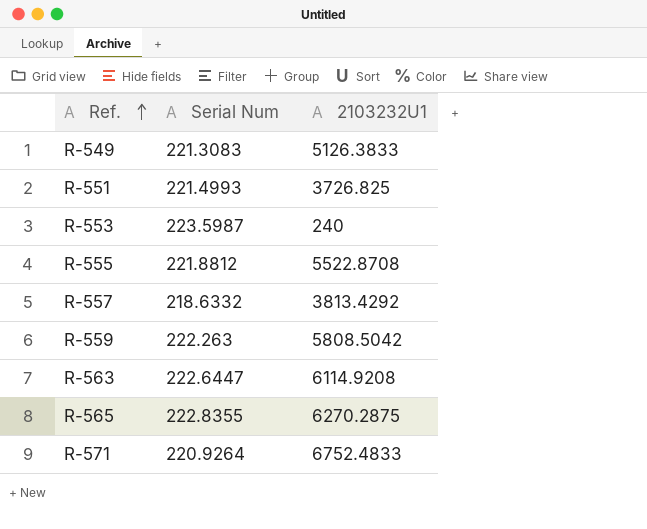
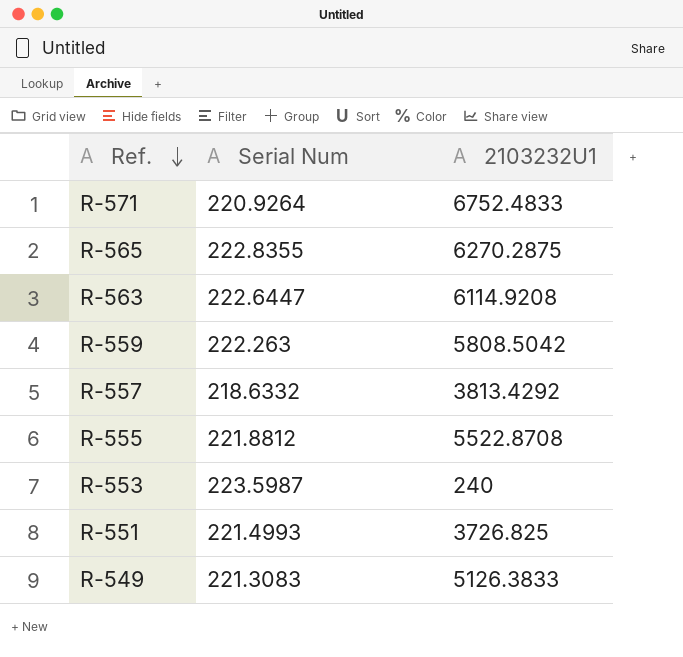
row order: Ref. ascending -> Ref. descending

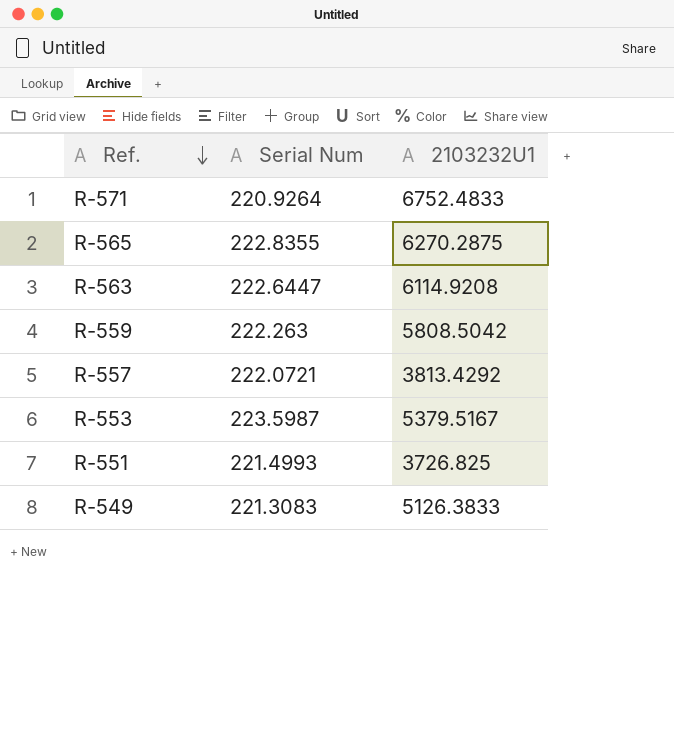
row R-555: 221.8812 | 5522.8708 -> none
R-557 | Serial Num: 218.6332 -> 222.0721
R-553 | 2103232U1: 240 -> 5379.5167

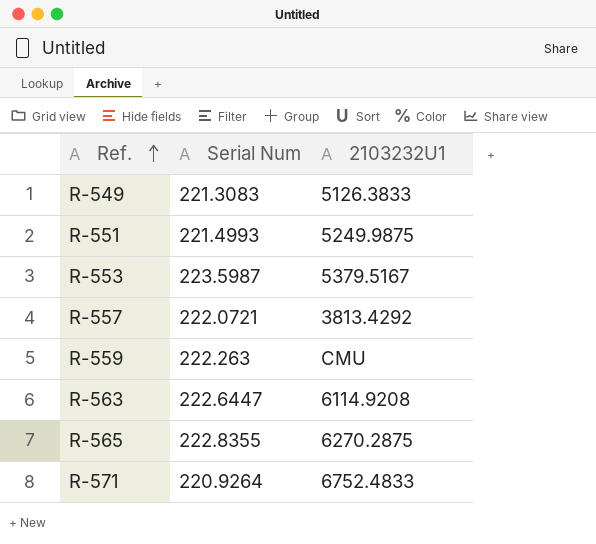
row order: Ref. descending -> Ref. ascending
R-551 | 2103232U1: 3726.825 -> 5249.9875
R-559 | 2103232U1: 5808.5042 -> CMU

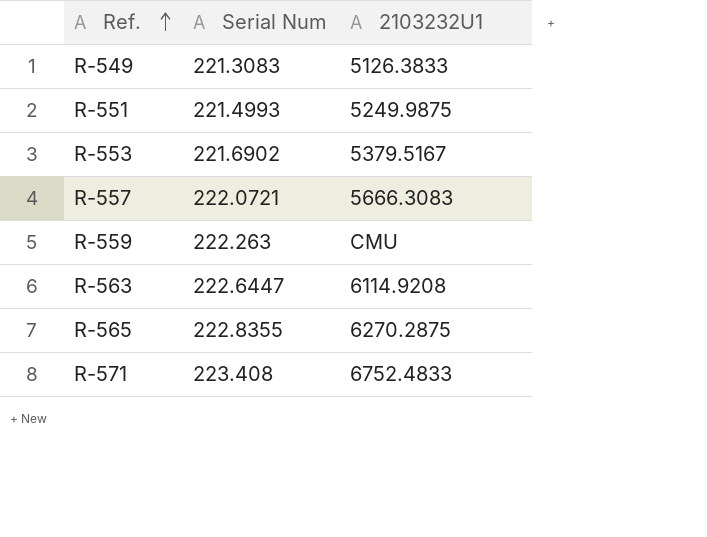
R-553 | Serial Num: 223.5987 -> 221.6902
R-557 | 2103232U1: 3813.4292 -> 5666.3083
R-571 | Serial Num: 220.9264 -> 223.408

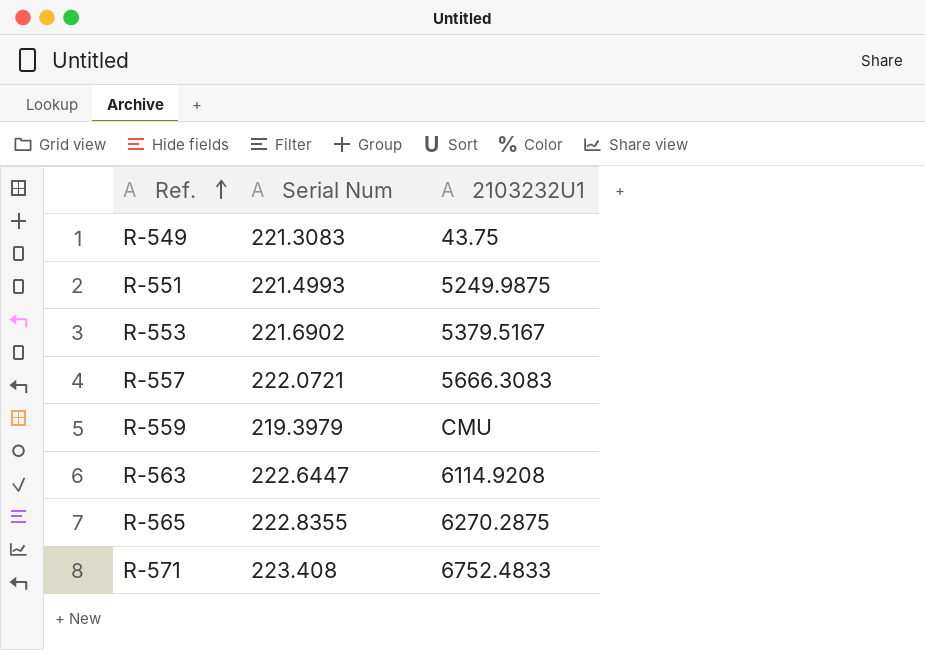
R-549 | 2103232U1: 5126.3833 -> 43.75
R-559 | Serial Num: 222.263 -> 219.3979

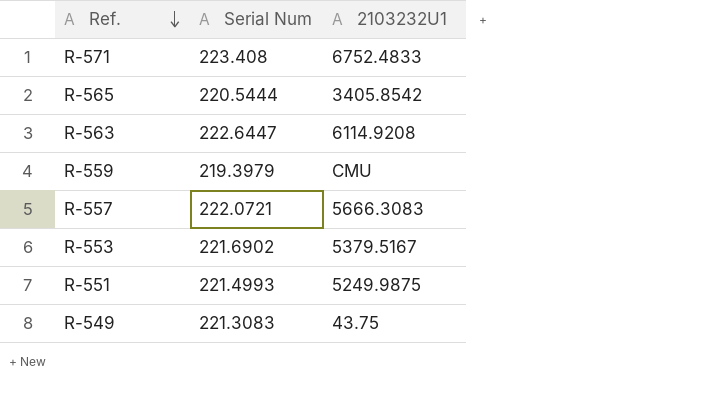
row order: Ref. ascending -> Ref. descending
R-565 | Serial Num: 222.8355 -> 220.5444
R-565 | 2103232U1: 6270.2875 -> 3405.8542

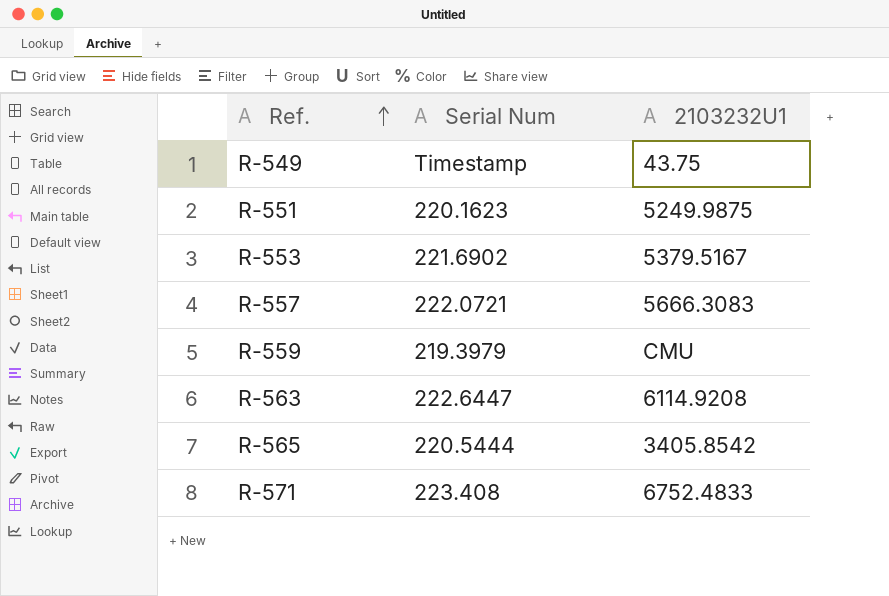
row order: Ref. descending -> Ref. ascending
R-549 | Serial Num: 221.3083 -> Timestamp
R-551 | Serial Num: 221.4993 -> 220.1623

